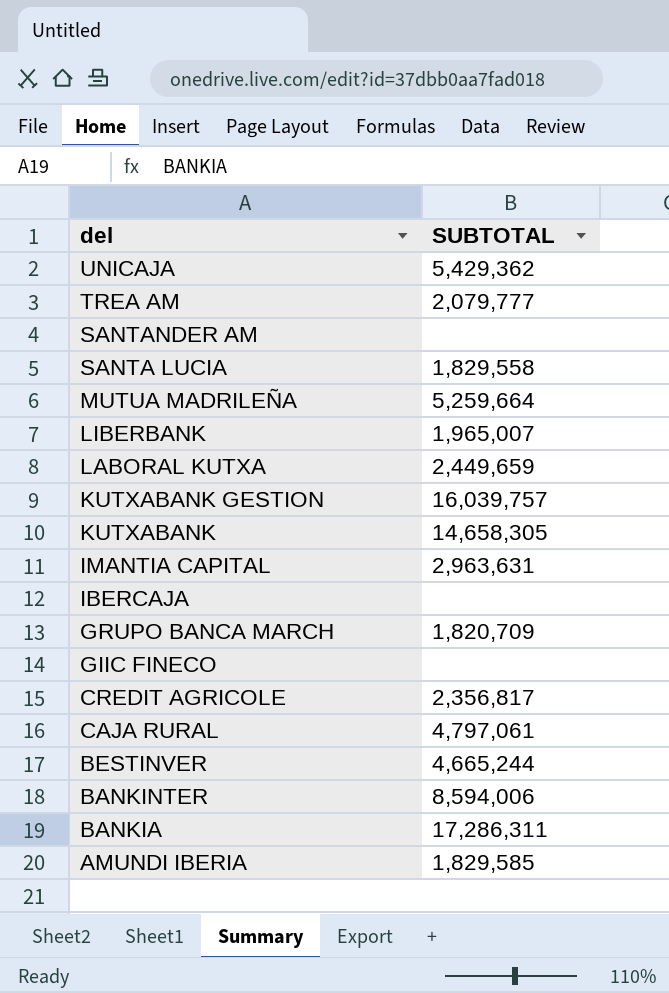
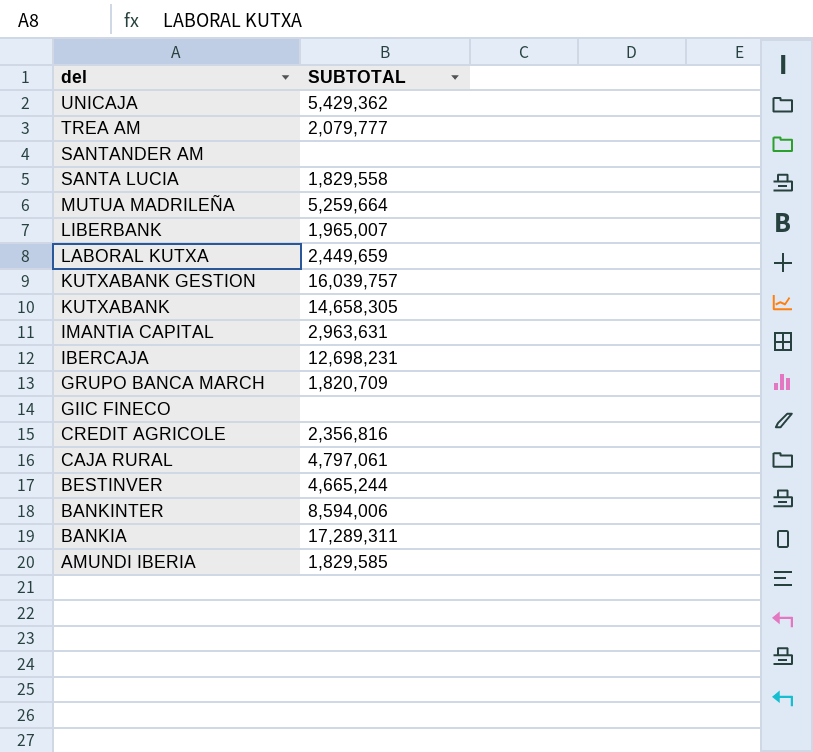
IBERCAJA | SUBTOTAL: none -> 12,698,231
CREDIT AGRICOLE | SUBTOTAL: 2,356,817 -> 2,356,816
BANKIA | SUBTOTAL: 17,286,311 -> 17,289,311

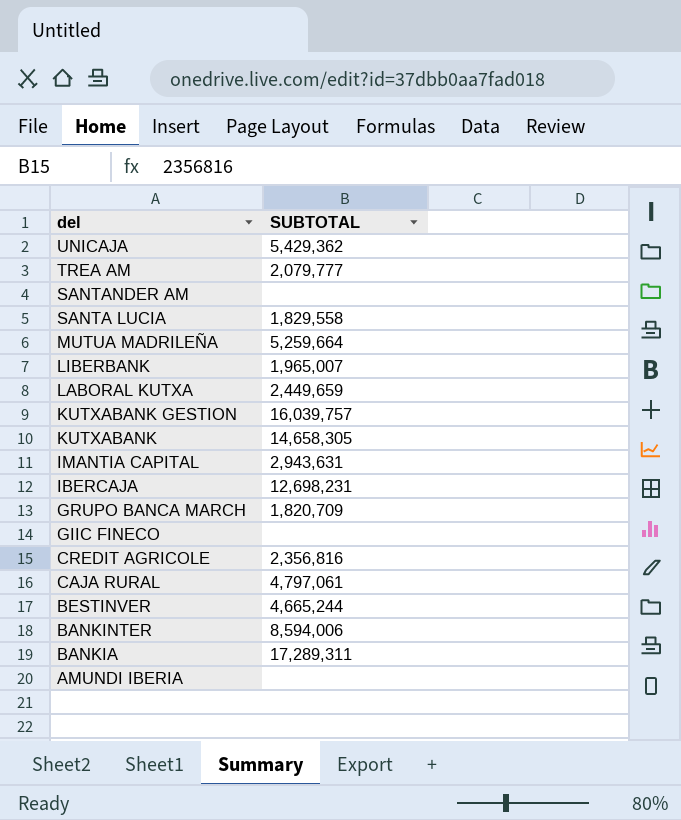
IMANTIA CAPITAL | SUBTOTAL: 2,963,631 -> 2,943,631
AMUNDI IBERIA | SUBTOTAL: 1,829,585 -> none

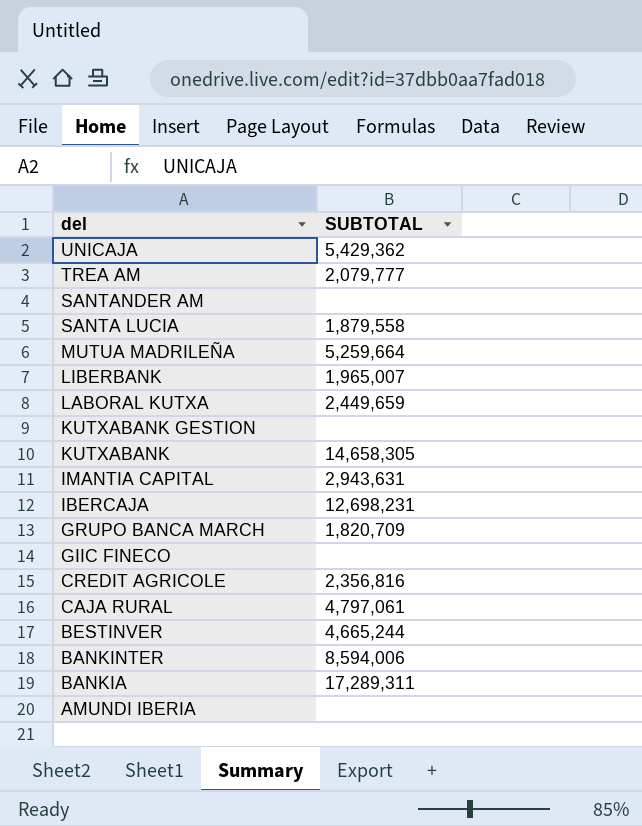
SANTA LUCIA | SUBTOTAL: 1,829,558 -> 1,879,558
KUTXABANK GESTION | SUBTOTAL: 16,039,757 -> none

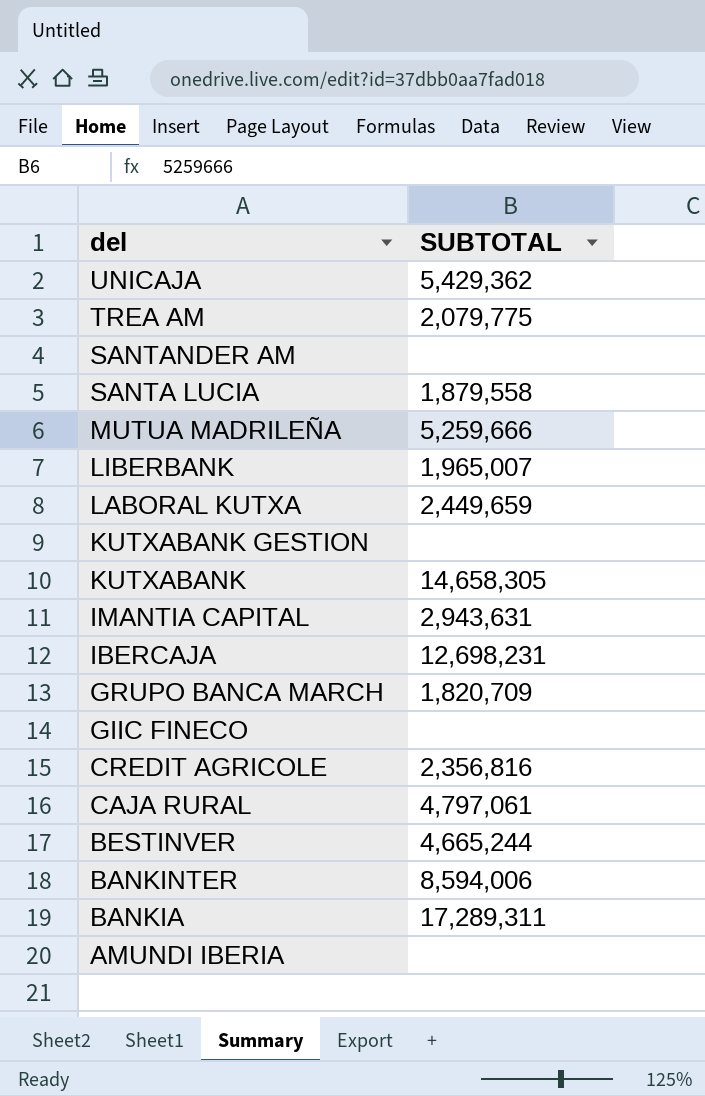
TREA AM | SUBTOTAL: 2,079,777 -> 2,079,775
MUTUA MADRILEÑA | SUBTOTAL: 5,259,664 -> 5,259,666

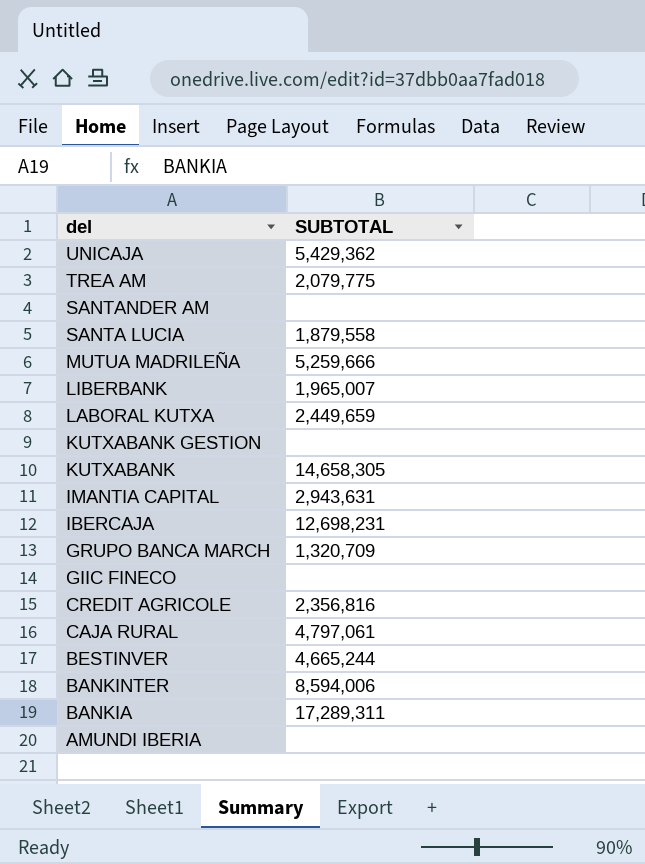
GRUPO BANCA MARCH | SUBTOTAL: 1,820,709 -> 1,320,709

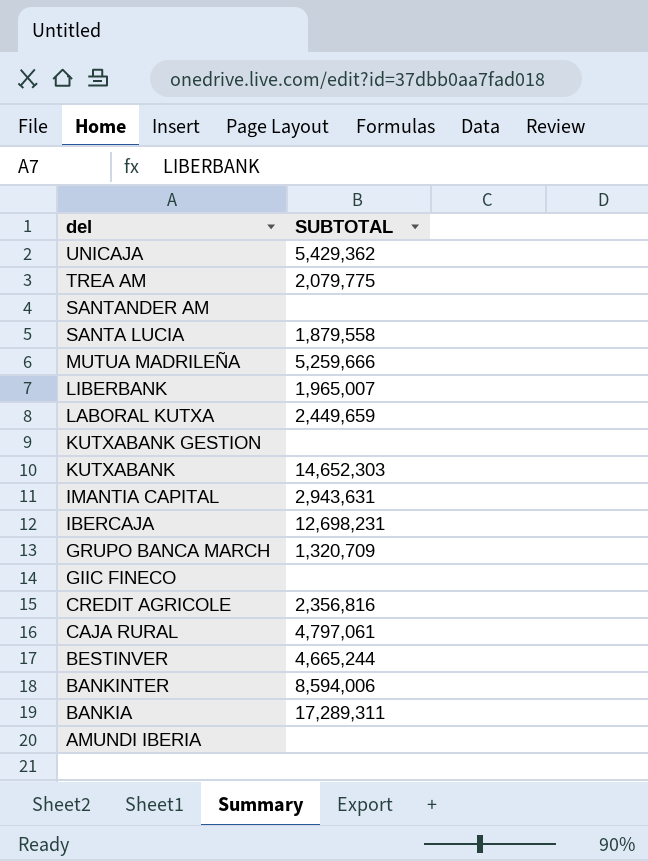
KUTXABANK | SUBTOTAL: 14,658,305 -> 14,652,303

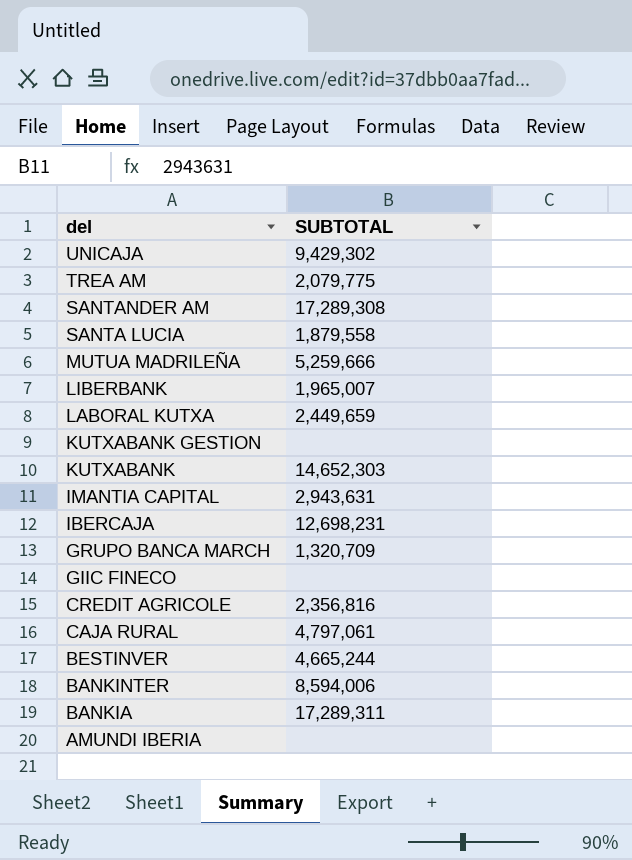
UNICAJA | SUBTOTAL: 5,429,362 -> 9,429,302
SANTANDER AM | SUBTOTAL: none -> 17,289,308

